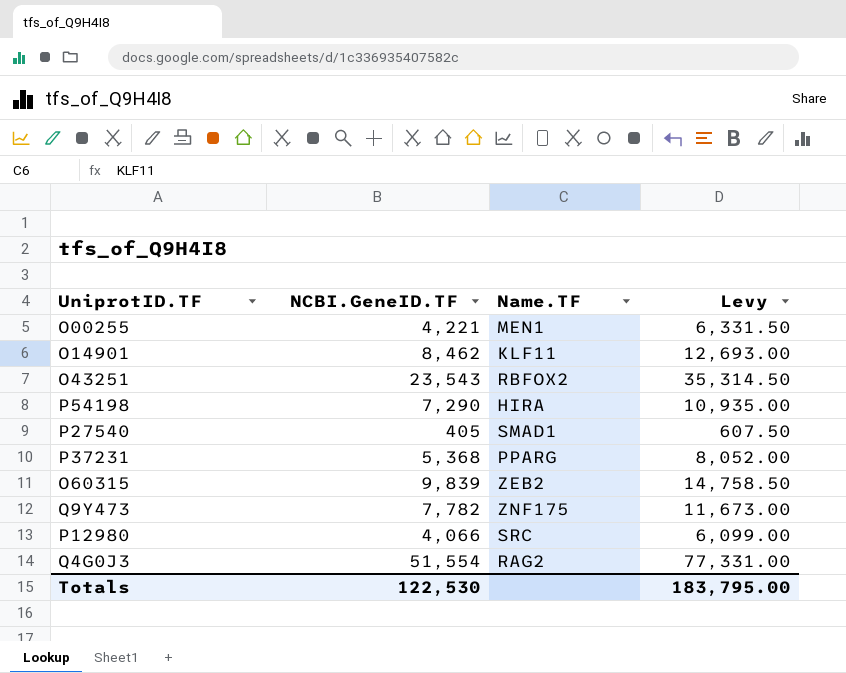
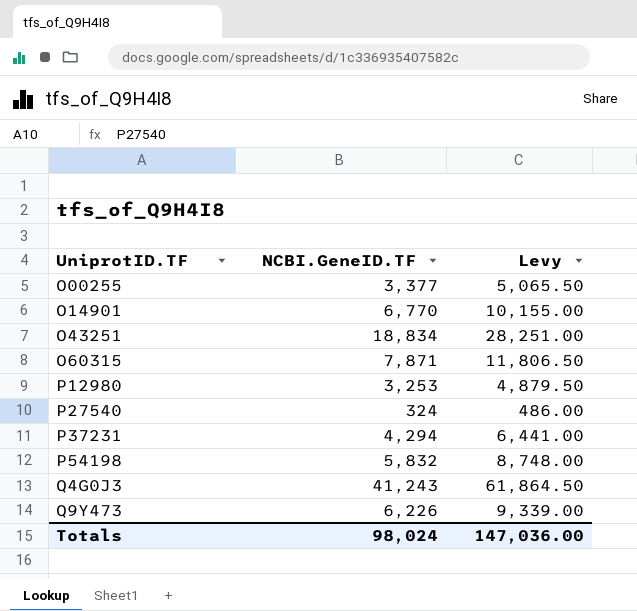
row order: none -> UniprotID.TF ascending
column Name.TF | position: 3 -> none
O00255 | NCBI.GeneID.TF: 4,221 -> 3,377
O00255 | Levy: 6,331.50 -> 5,065.50
O14901 | NCBI.GeneID.TF: 8,462 -> 6,770
O14901 | Levy: 12,693.00 -> 10,155.00
O43251 | NCBI.GeneID.TF: 23,543 -> 18,834
O43251 | Levy: 35,314.50 -> 28,251.00
O60315 | NCBI.GeneID.TF: 9,839 -> 7,871
O60315 | Levy: 14,758.50 -> 11,806.50
P12980 | NCBI.GeneID.TF: 4,066 -> 3,253
P12980 | Levy: 6,099.00 -> 4,879.50
P27540 | NCBI.GeneID.TF: 405 -> 324
P27540 | Levy: 607.50 -> 486.00
P37231 | NCBI.GeneID.TF: 5,368 -> 4,294
P37231 | Levy: 8,052.00 -> 6,441.00
P54198 | NCBI.GeneID.TF: 7,290 -> 5,832
P54198 | Levy: 10,935.00 -> 8,748.00
Q4G0J3 | NCBI.GeneID.TF: 51,554 -> 41,243
Q4G0J3 | Levy: 77,331.00 -> 61,864.50
Q9Y473 | NCBI.GeneID.TF: 7,782 -> 6,226
Q9Y473 | Levy: 11,673.00 -> 9,339.00
Totals | NCBI.GeneID.TF: 122,530 -> 98,024
Totals | Levy: 183,795.00 -> 147,036.00

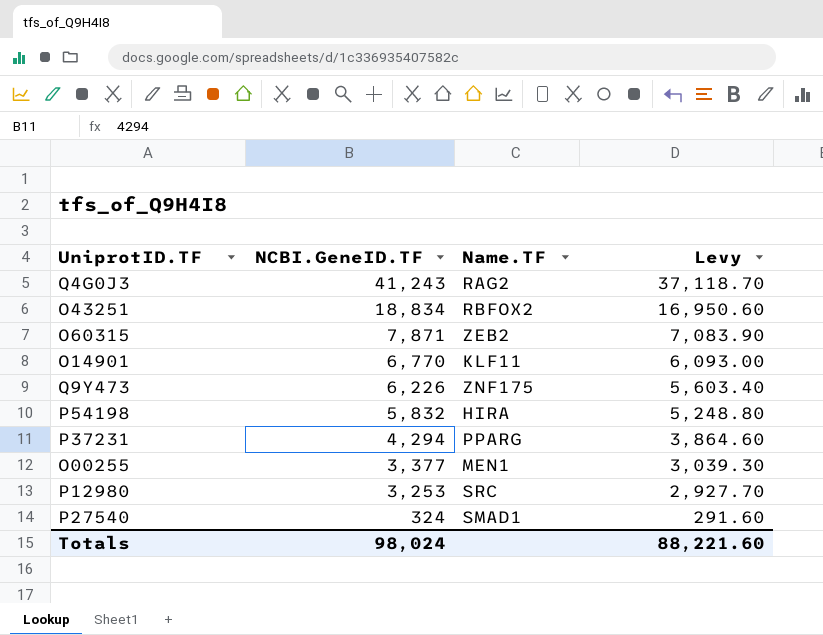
row order: UniprotID.TF ascending -> NCBI.GeneID.TF descending
column Name.TF | position: none -> 3
column Levy | formula: [NCBI.GeneID.TF] * 1.5 -> [NCBI.GeneID.TF] * 0.9
Totals | Levy: 147,036.00 -> 88,221.60

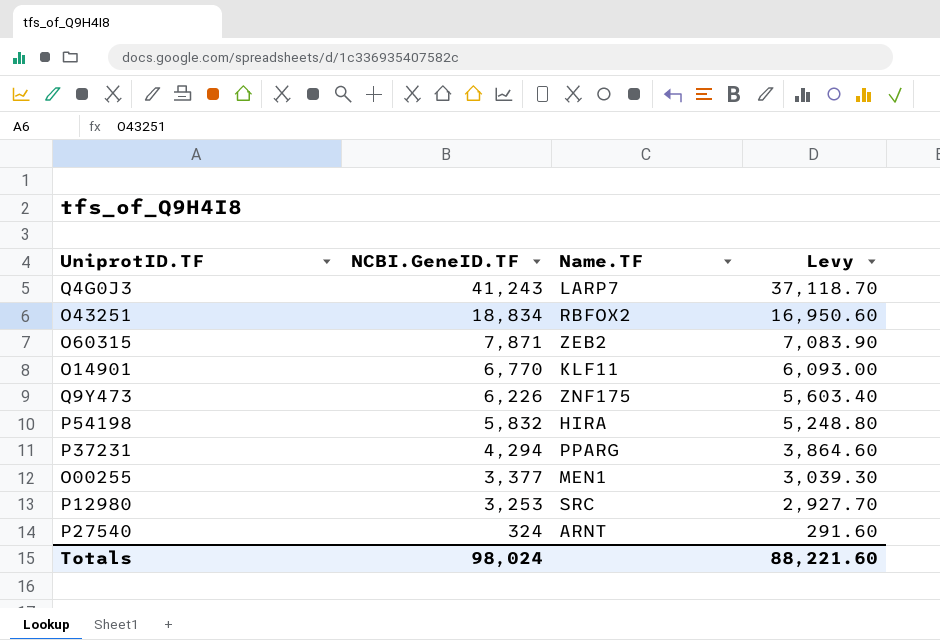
Q4G0J3 | Name.TF: RAG2 -> LARP7
P27540 | Name.TF: SMAD1 -> ARNT

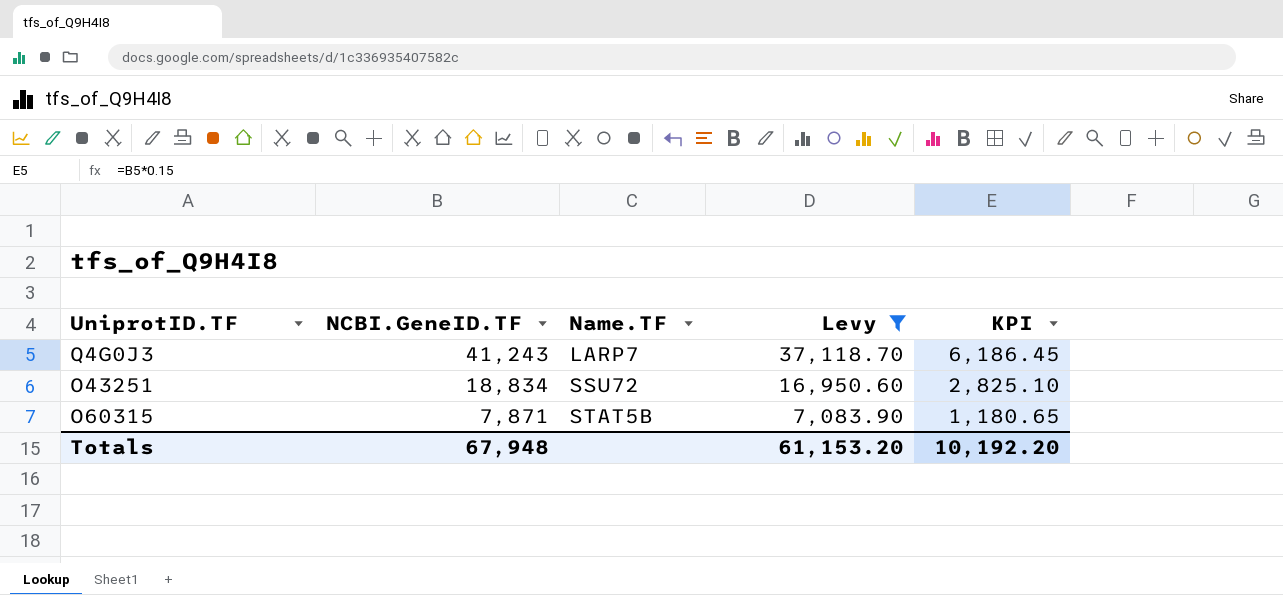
filter: none -> Levy >= 7,083.90
column KPI | formula: none -> [NCBI.GeneID.TF] * 0.15
O43251 | Name.TF: RBFOX2 -> SSU72
O60315 | Name.TF: ZEB2 -> STAT5B
Totals | NCBI.GeneID.TF: 98,024 -> 67,948
Totals | Levy: 88,221.60 -> 61,153.20

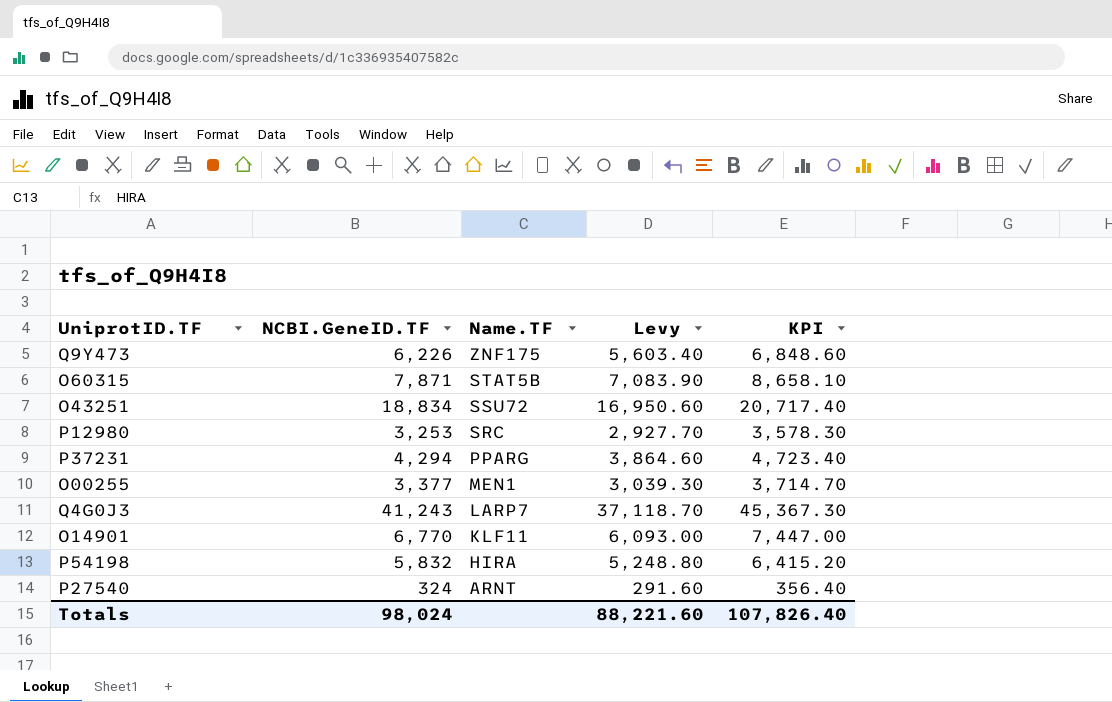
filter: Levy >= 7,083.90 -> none
row order: NCBI.GeneID.TF descending -> Name.TF descending
column KPI | formula: [NCBI.GeneID.TF] * 0.15 -> [NCBI.GeneID.TF] * 1.1
Totals | NCBI.GeneID.TF: 67,948 -> 98,024
Totals | Levy: 61,153.20 -> 88,221.60
Totals | KPI: 10,192.20 -> 107,826.40

